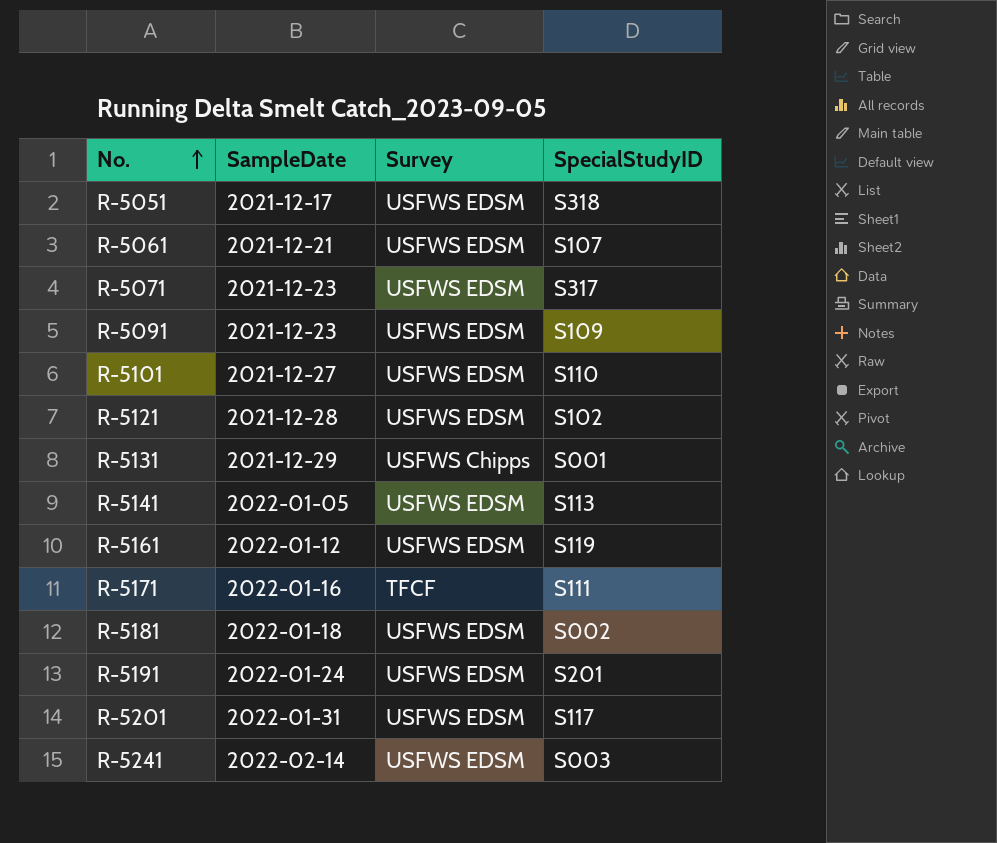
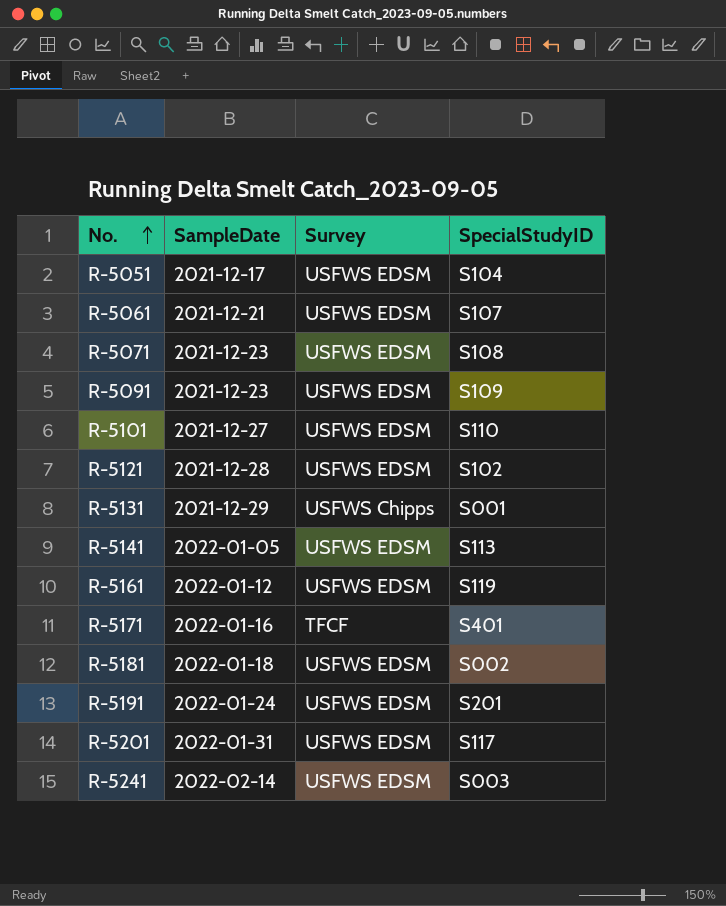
R-5051 | SpecialStudyID: S318 -> S104
R-5071 | SpecialStudyID: S317 -> S108
R-5171 | SpecialStudyID: S111 -> S401

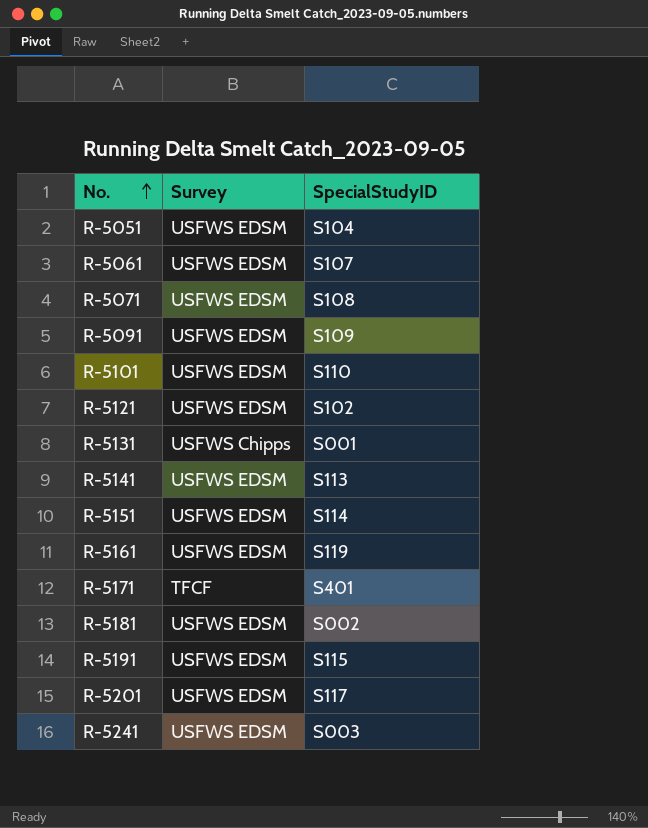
column SampleDate | position: 2 -> none
row R-5151: none -> USFWS EDSM | S114
R-5191 | SpecialStudyID: S201 -> S115

